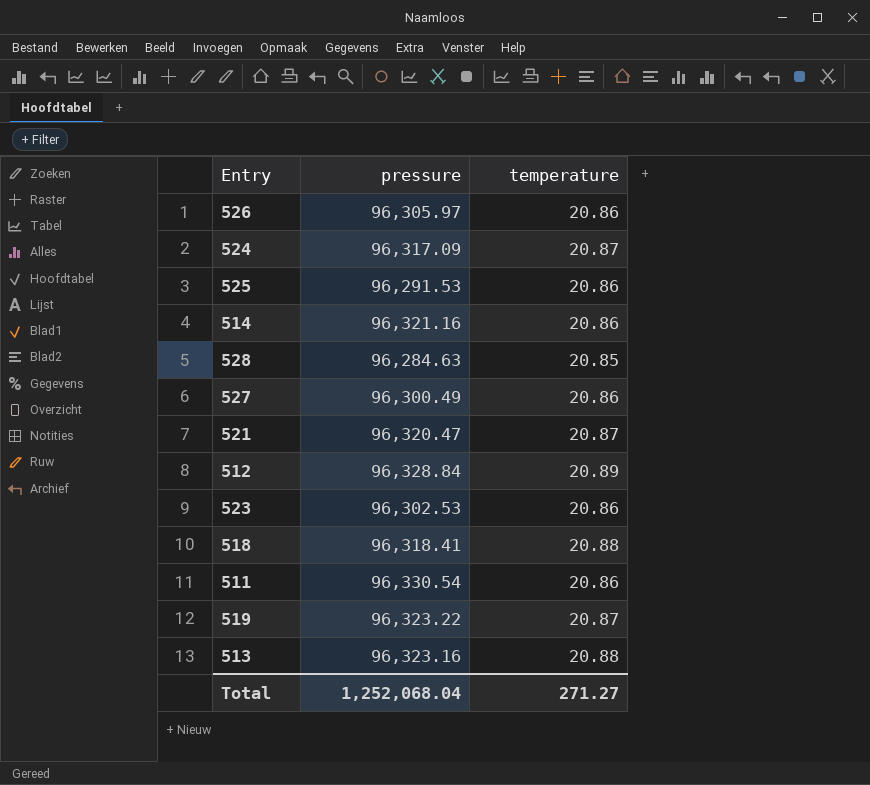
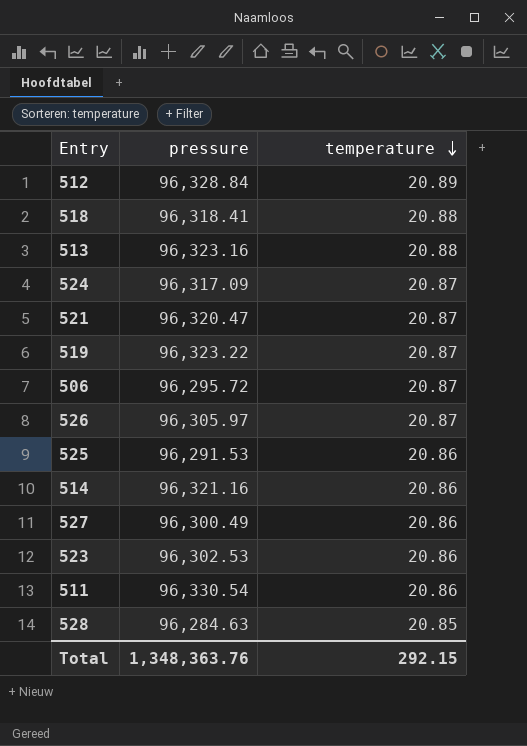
row order: none -> temperature descending
row 506: none -> 96,295.72 | 20.87
526 | temperature: 20.86 -> 20.87
Total | pressure: 1,252,068.04 -> 1,348,363.76
Total | temperature: 271.27 -> 292.15

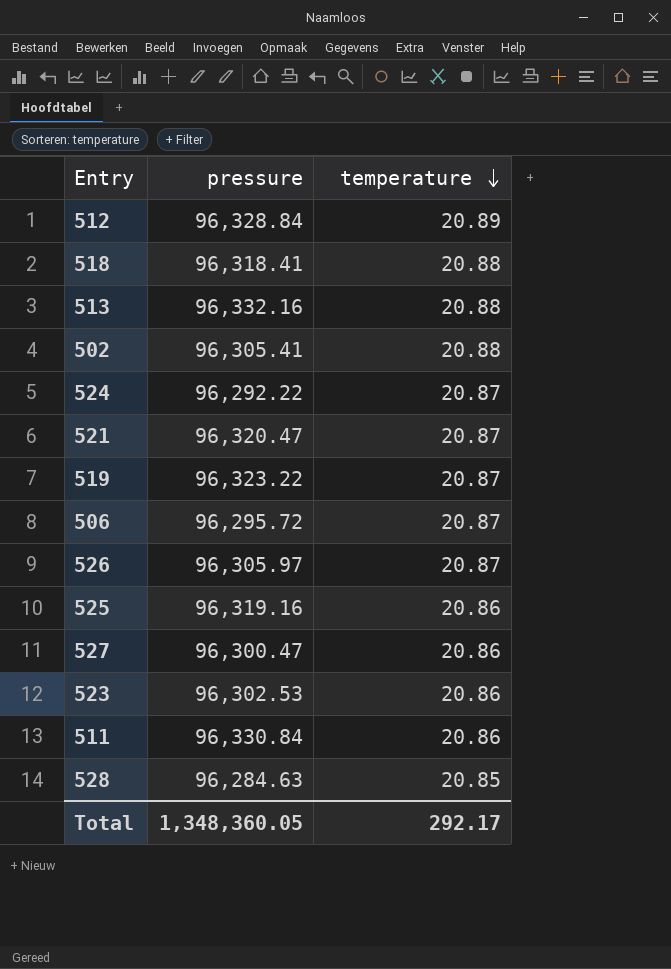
row 514: 96,321.16 | 20.86 -> none
513 | pressure: 96,323.16 -> 96,332.16
row 502: none -> 96,305.41 | 20.88
524 | pressure: 96,317.09 -> 96,292.22
525 | pressure: 96,291.53 -> 96,319.16
527 | pressure: 96,300.49 -> 96,300.47
511 | pressure: 96,330.54 -> 96,330.84
Total | pressure: 1,348,363.76 -> 1,348,360.05
Total | temperature: 292.15 -> 292.17

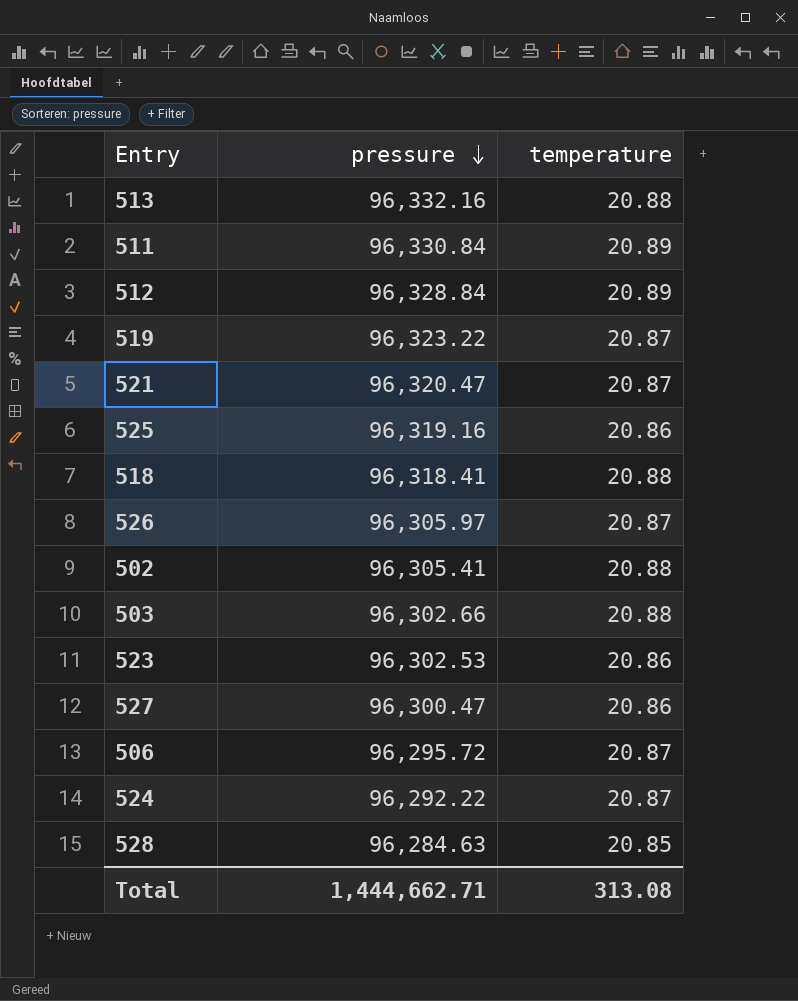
row order: temperature descending -> pressure descending
511 | temperature: 20.86 -> 20.89
row 503: none -> 96,302.66 | 20.88
Total | pressure: 1,348,360.05 -> 1,444,662.71
Total | temperature: 292.17 -> 313.08

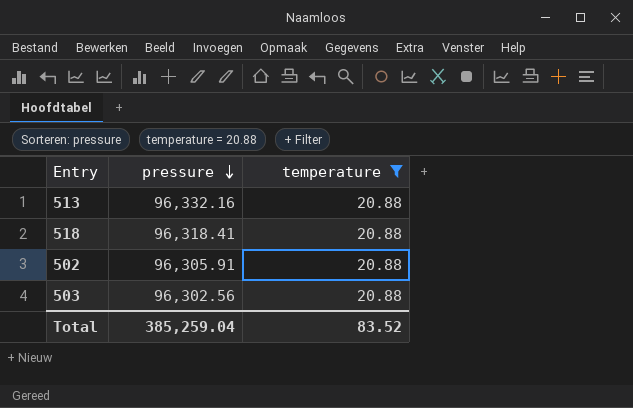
filter: none -> temperature = 20.88
502 | pressure: 96,305.41 -> 96,305.91
503 | pressure: 96,302.66 -> 96,302.56
Total | pressure: 1,444,662.71 -> 385,259.04
Total | temperature: 313.08 -> 83.52

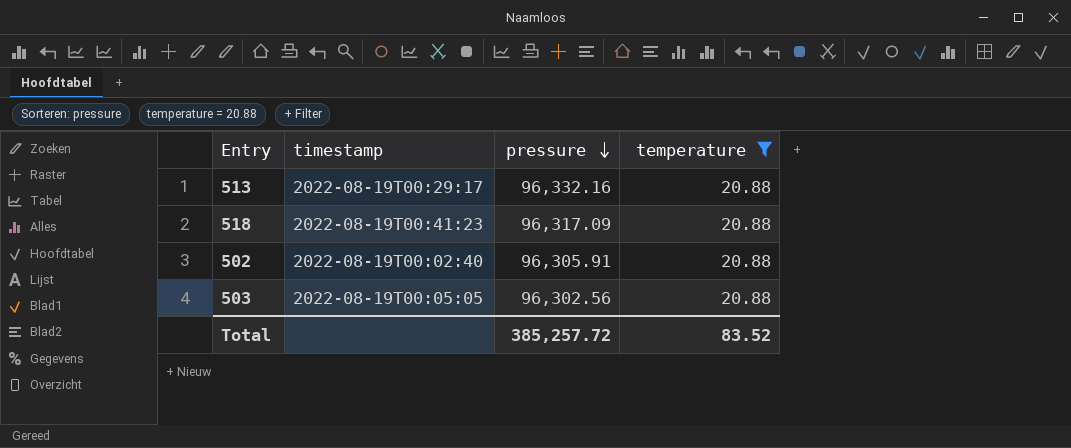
column timestamp | position: none -> 2
518 | pressure: 96,318.41 -> 96,317.09
Total | pressure: 385,259.04 -> 385,257.72

